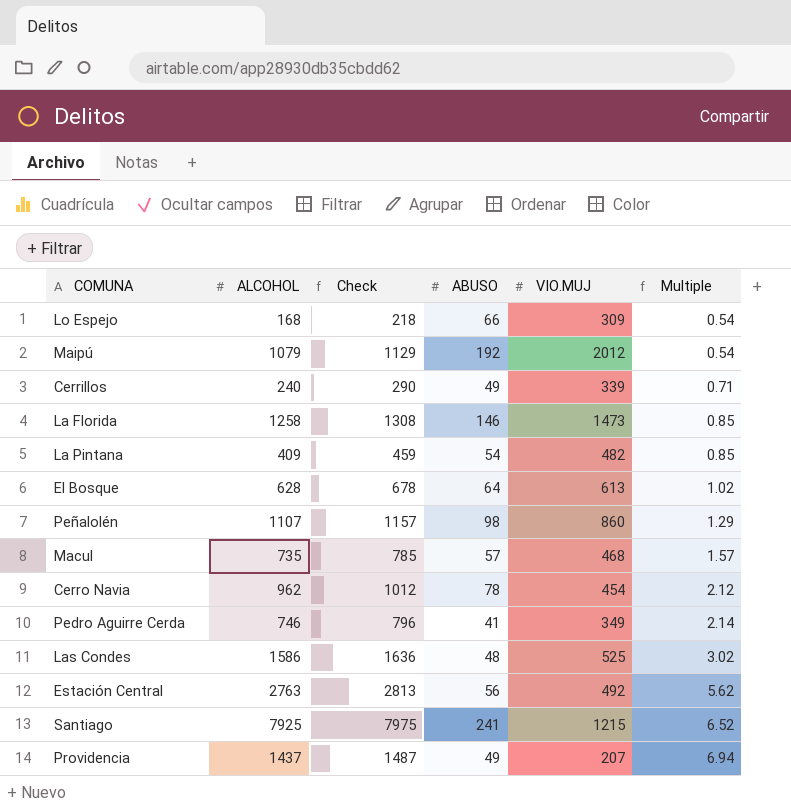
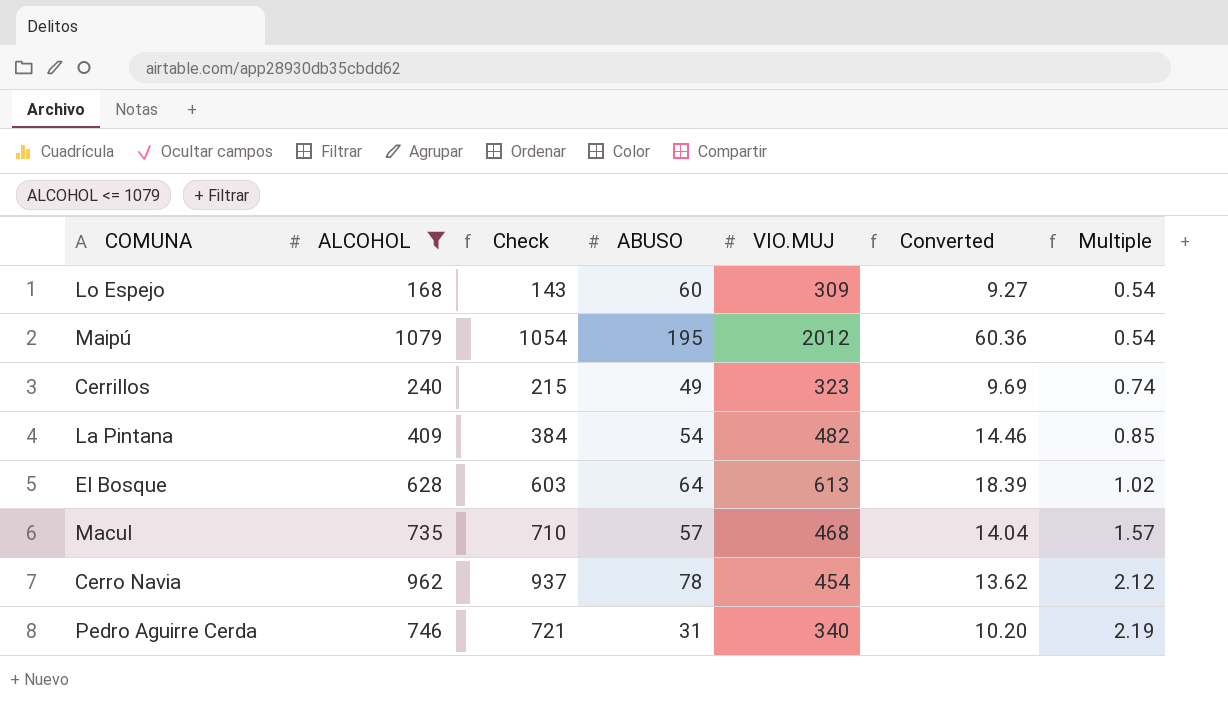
filter: none -> ALCOHOL <= 1079
column Check | formula: [ALCOHOL] + 50 -> [ALCOHOL] - 25
column Converted | formula: none -> [VIO.MUJ] * 0.03
Lo Espejo | ABUSO: 66 -> 60
Maipú | ABUSO: 192 -> 195
Cerrillos | VIO.MUJ: 339 -> 323
Cerrillos | Multiple: 0.71 -> 0.74
Pedro Aguirre Cerda | ABUSO: 41 -> 31
Pedro Aguirre Cerda | VIO.MUJ: 349 -> 340
Pedro Aguirre Cerda | Multiple: 2.14 -> 2.19

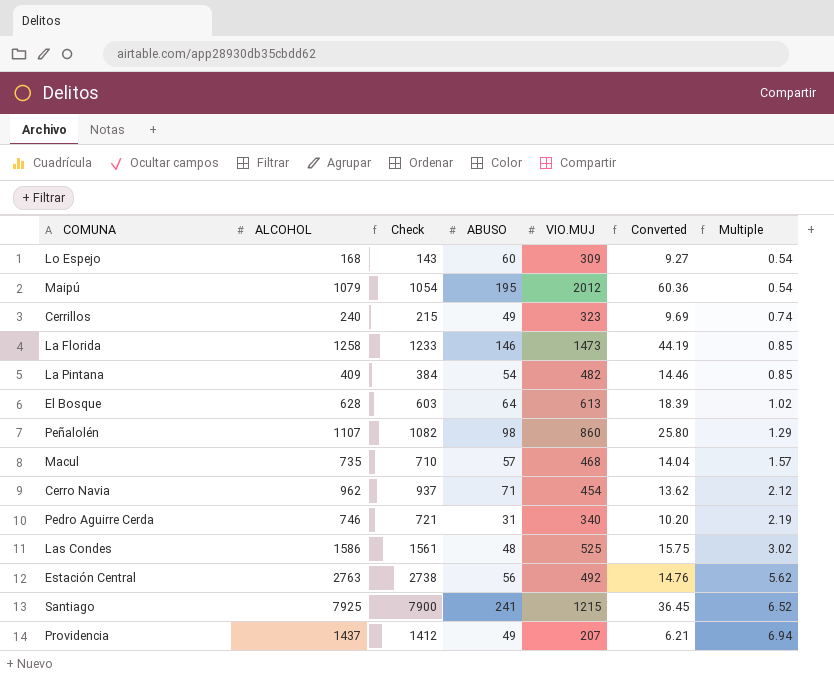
filter: ALCOHOL <= 1079 -> none
Cerro Navia | ABUSO: 78 -> 71

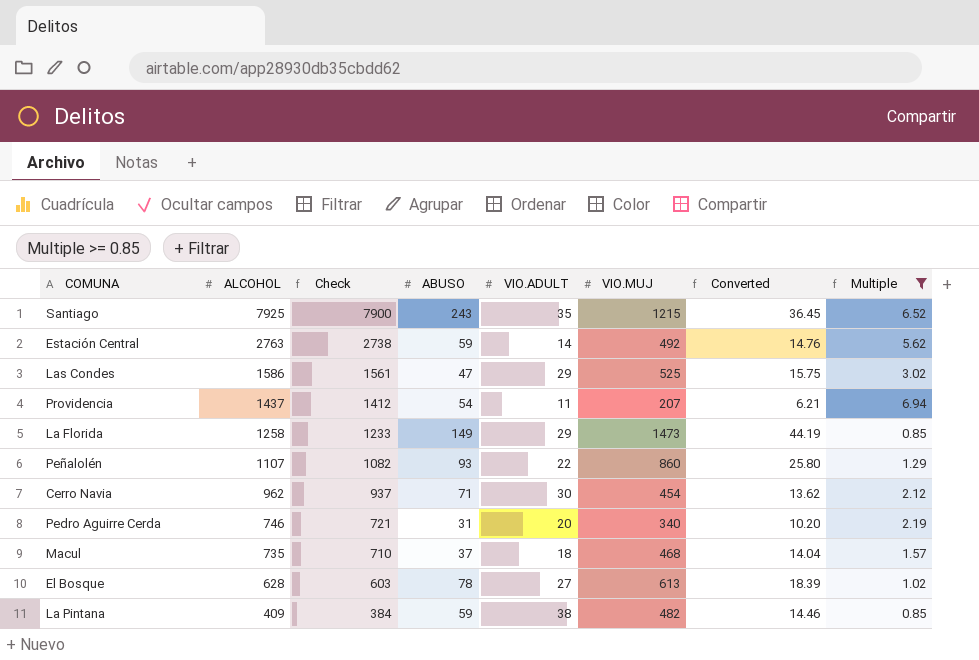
filter: none -> Multiple >= 0.85
row order: Multiple ascending -> ALCOHOL descending
column VIO.ADULT | position: none -> 5
Santiago | ABUSO: 241 -> 243
Estación Central | ABUSO: 56 -> 59
Las Condes | ABUSO: 48 -> 47
Providencia | ABUSO: 49 -> 54
La Florida | ABUSO: 146 -> 149
Peñalolén | ABUSO: 98 -> 93
Macul | ABUSO: 57 -> 37
El Bosque | ABUSO: 64 -> 78
La Pintana | ABUSO: 54 -> 59

